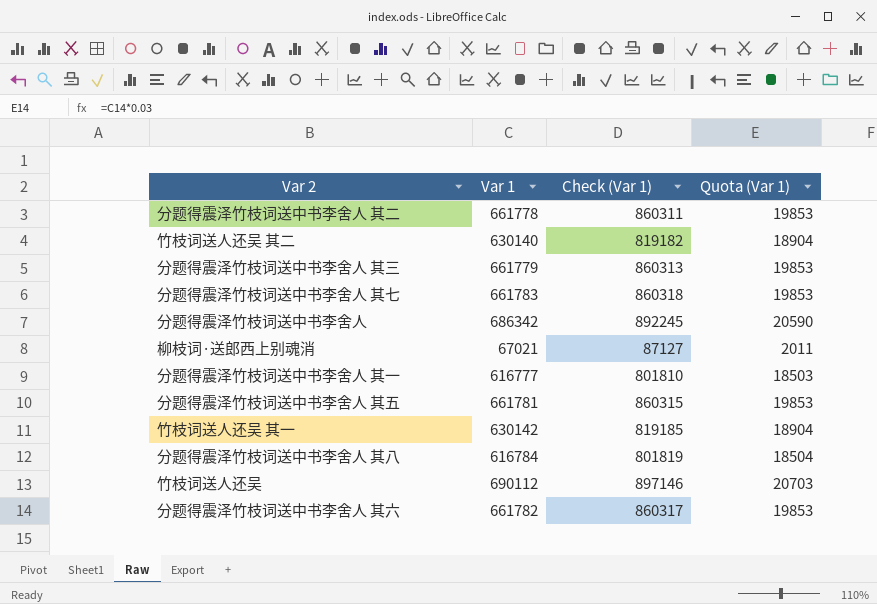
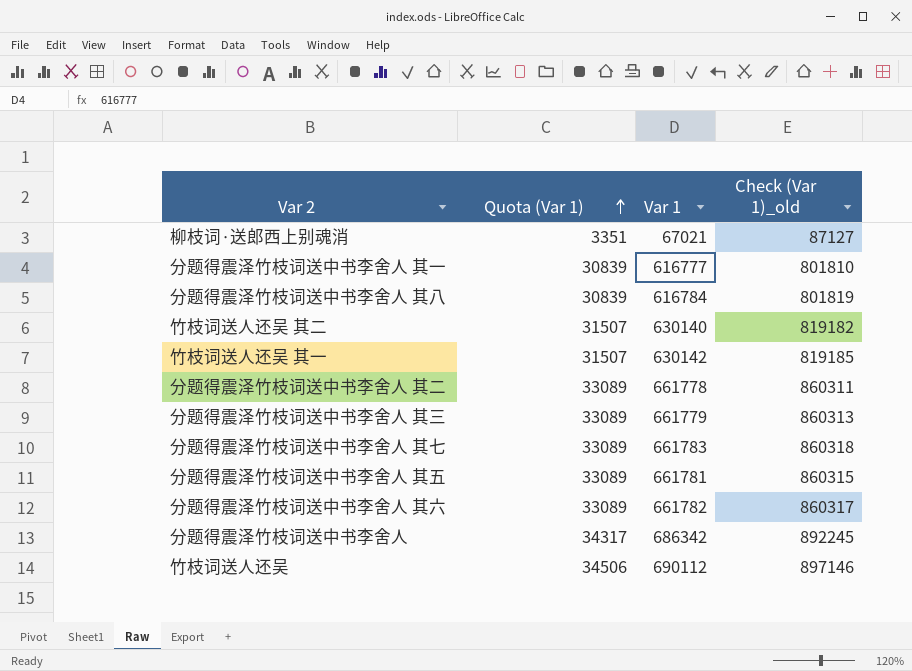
row order: none -> Quota (Var 1) ascending
column Quota (Var 1) | formula: [Var 1] * 0.03 -> [Var 1] * 0.05
column Quota (Var 1) | position: 4 -> 2
column name: Check (Var 1) -> Check (Var 1)_old

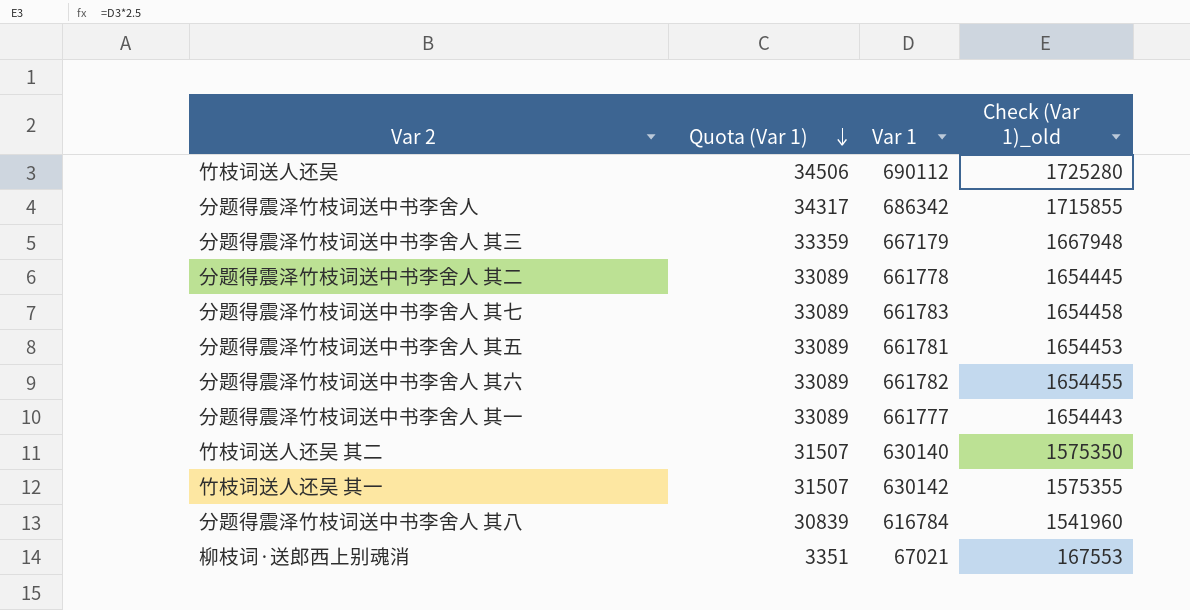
row order: Quota (Var 1) ascending -> Quota (Var 1) descending
column Check (Var 1)_old | formula: [Var 1] * 1.3 -> [Var 1] * 2.5
分题得震泽竹枝词送中书李舍人 其三 | Quota (Var 1): 33089 -> 33359
分题得震泽竹枝词送中书李舍人 其三 | Var 1: 661779 -> 667179
分题得震泽竹枝词送中书李舍人 其一 | Quota (Var 1): 30839 -> 33089
分题得震泽竹枝词送中书李舍人 其一 | Var 1: 616777 -> 661777

